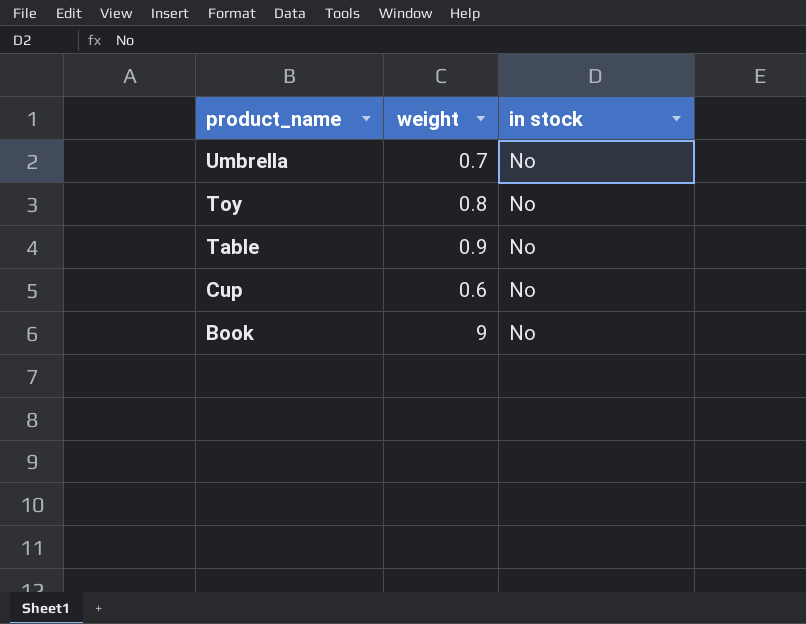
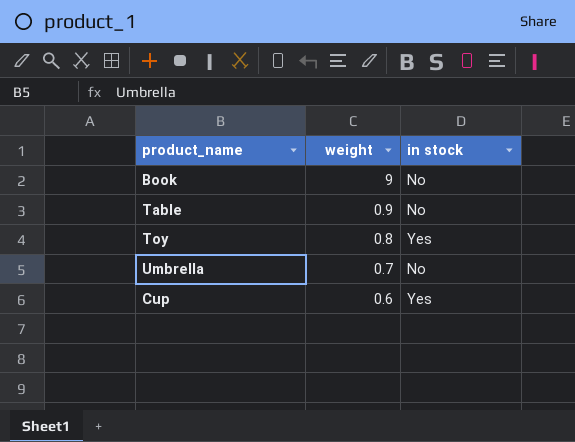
row order: product_name descending -> weight descending
Toy | in stock: No -> Yes
Cup | in stock: No -> Yes

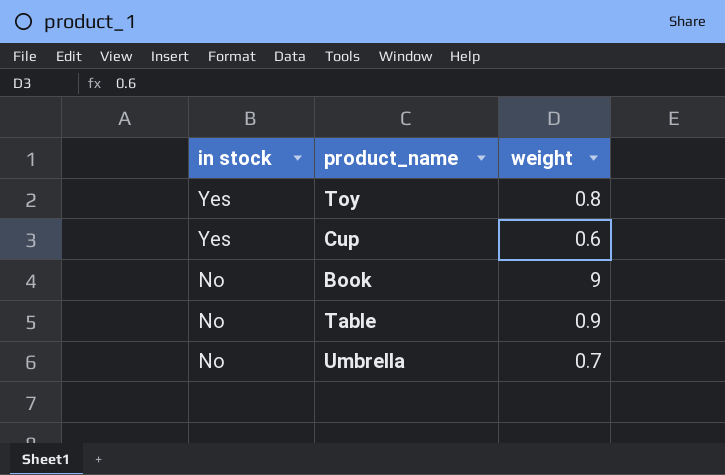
row order: weight descending -> in stock descending
column in stock | position: 3 -> 1

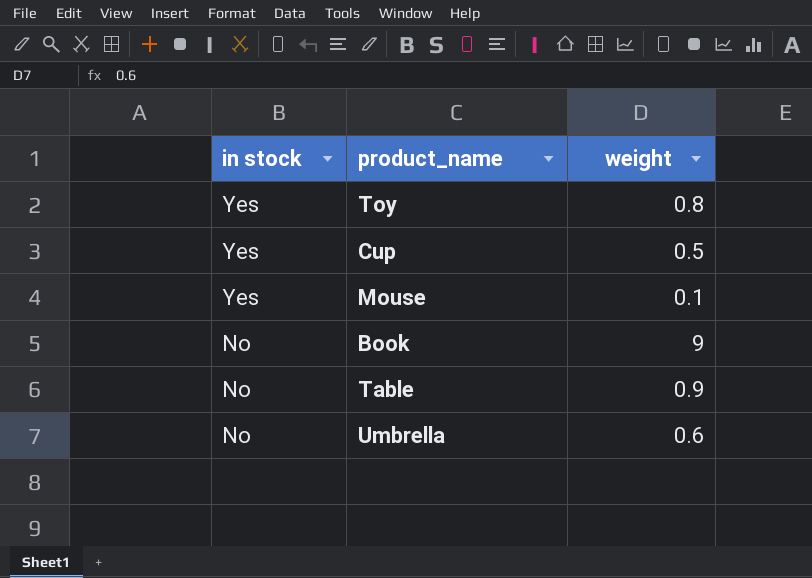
Cup | weight: 0.6 -> 0.5
row Mouse: none -> Yes | 0.1
Umbrella | weight: 0.7 -> 0.6

